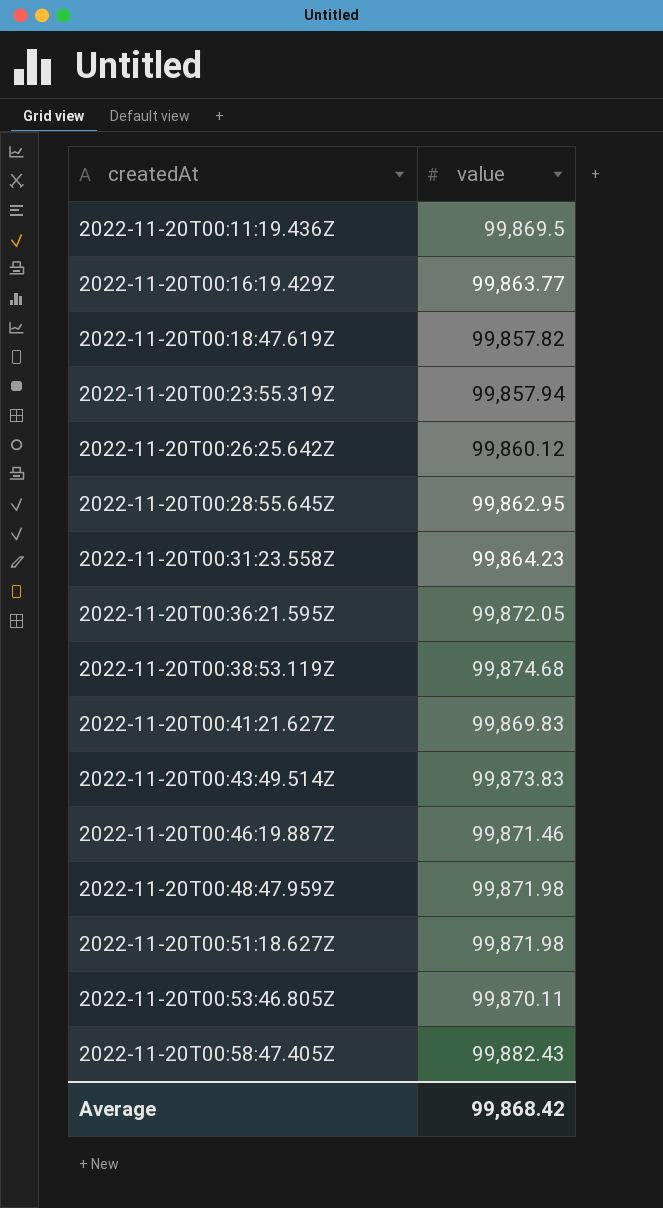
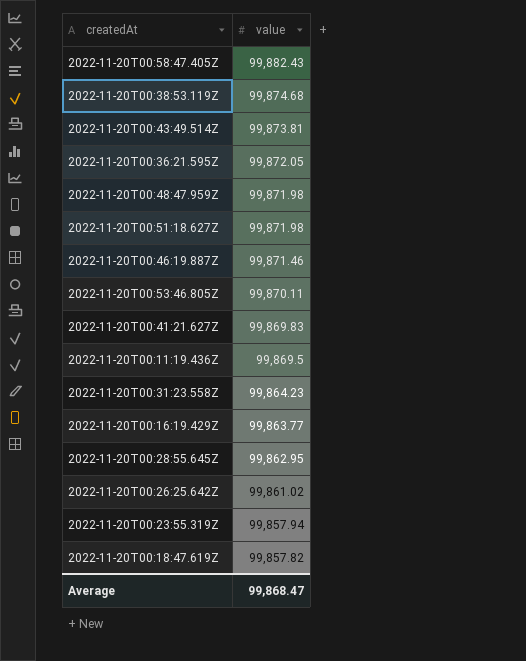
row order: createdAt ascending -> value descending
2022-11-20T00:43:49.514Z | value: 99,873.83 -> 99,873.81
2022-11-20T00:26:25.642Z | value: 99,860.12 -> 99,861.02
Average | value: 99,868.42 -> 99,868.47

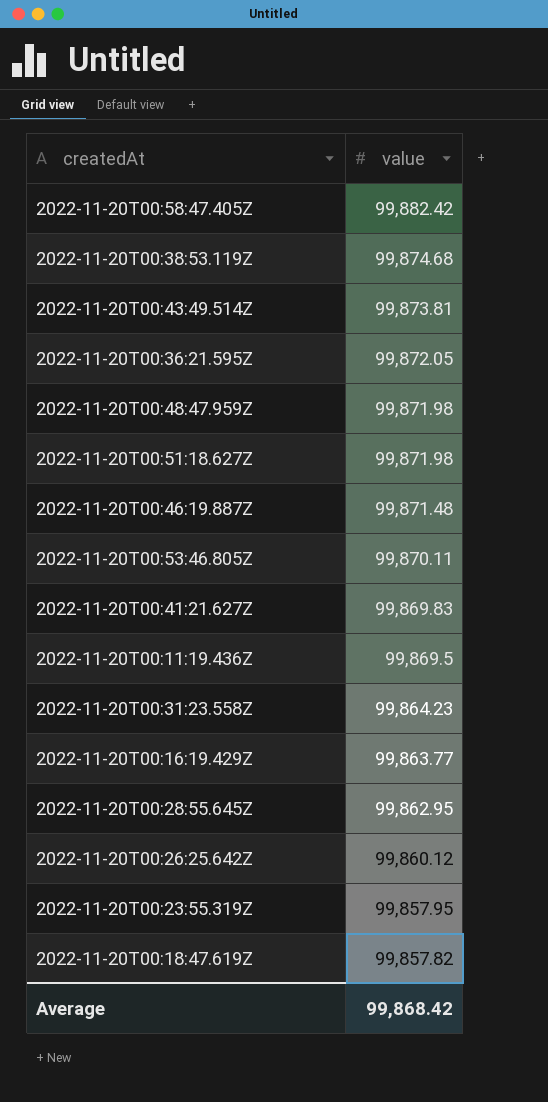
2022-11-20T00:58:47.405Z | value: 99,882.43 -> 99,882.42
2022-11-20T00:46:19.887Z | value: 99,871.46 -> 99,871.48
2022-11-20T00:26:25.642Z | value: 99,861.02 -> 99,860.12
2022-11-20T00:23:55.319Z | value: 99,857.94 -> 99,857.95
Average | value: 99,868.47 -> 99,868.42

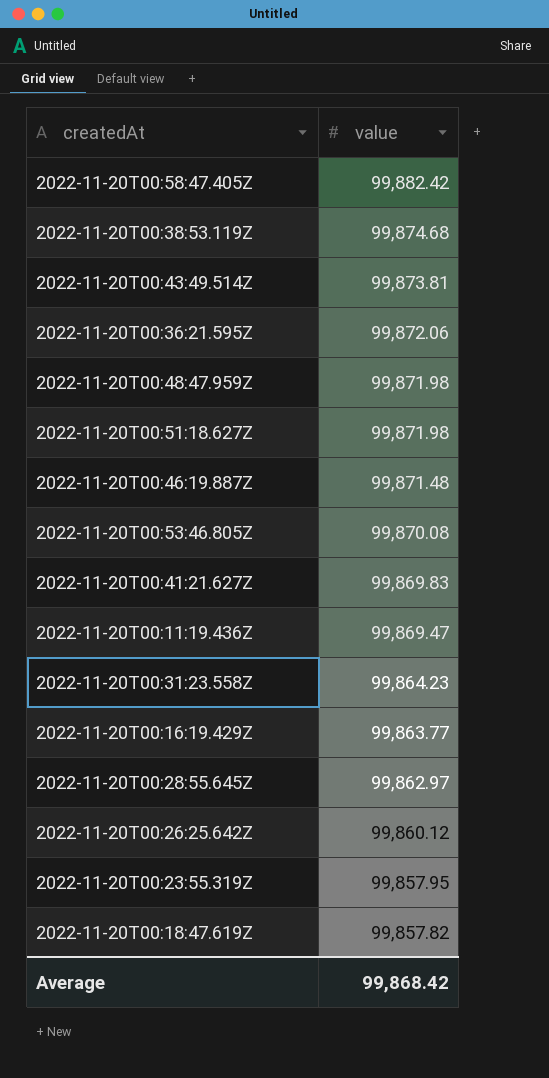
2022-11-20T00:36:21.595Z | value: 99,872.05 -> 99,872.06
2022-11-20T00:53:46.805Z | value: 99,870.11 -> 99,870.08
2022-11-20T00:11:19.436Z | value: 99,869.5 -> 99,869.47
2022-11-20T00:28:55.645Z | value: 99,862.95 -> 99,862.97

